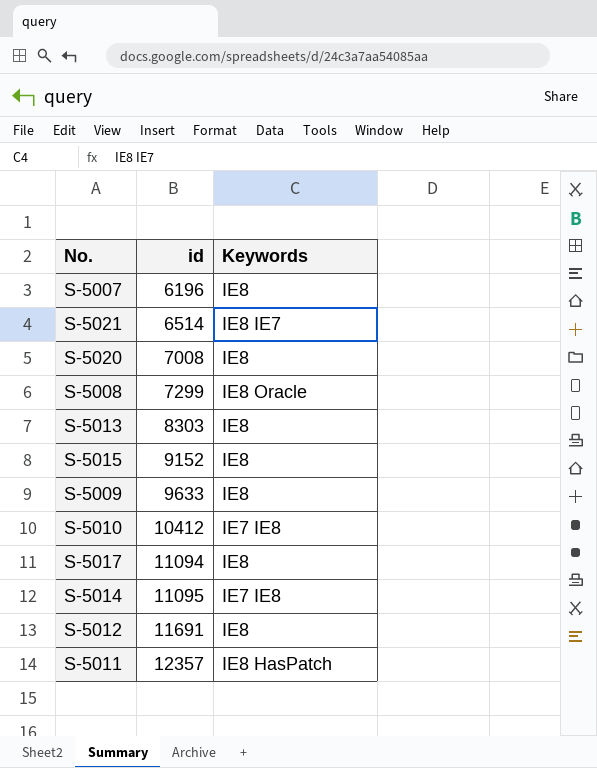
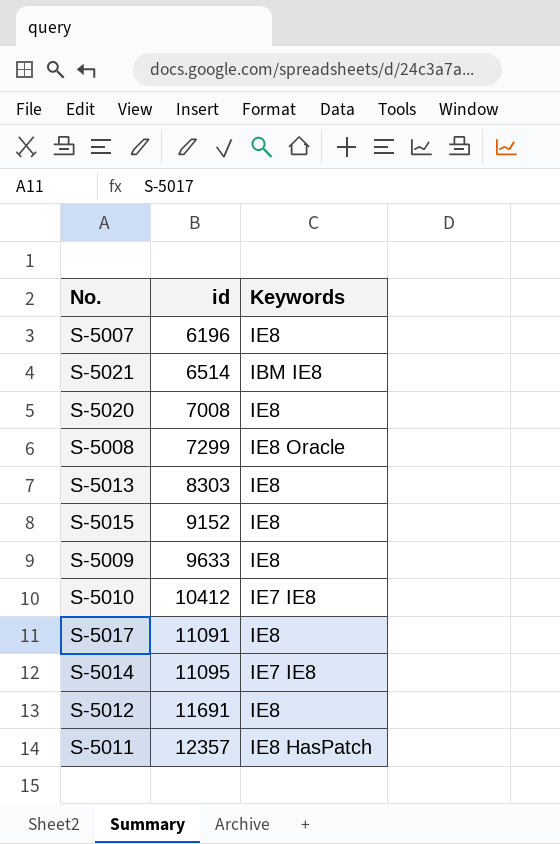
S-5021 | Keywords: IE8 IE7 -> IBM IE8
S-5017 | id: 11094 -> 11091

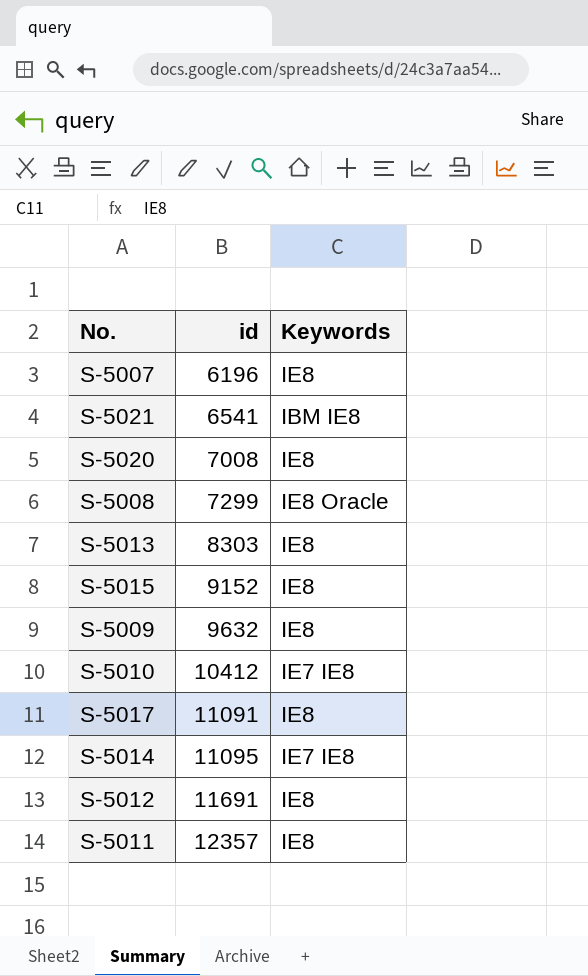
S-5021 | id: 6514 -> 6541
S-5009 | id: 9633 -> 9632
S-5011 | Keywords: IE8 HasPatch -> IE8

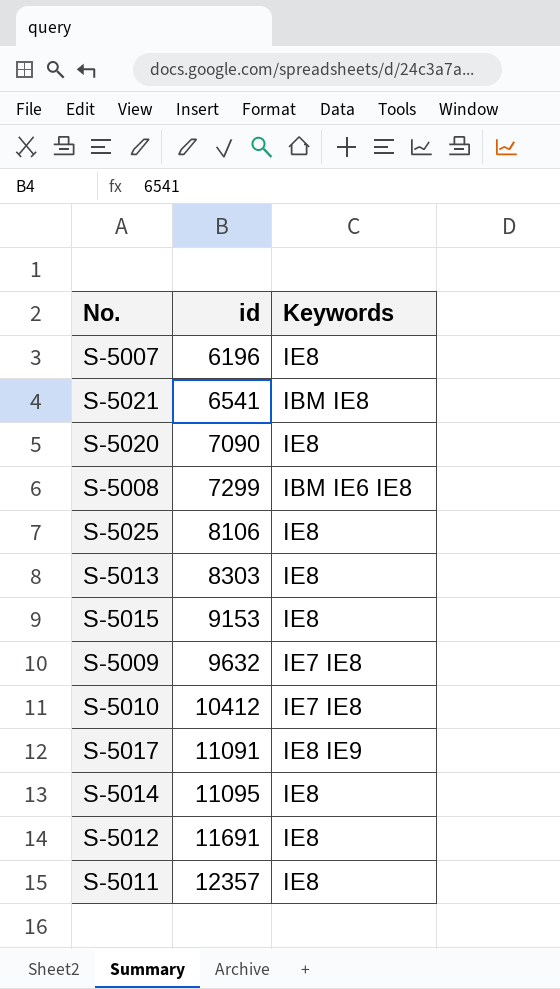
S-5020 | id: 7008 -> 7090
S-5008 | Keywords: IE8 Oracle -> IBM IE6 IE8
row S-5025: none -> 8106 | IE8
S-5015 | id: 9152 -> 9153
S-5009 | Keywords: IE8 -> IE7 IE8
S-5017 | Keywords: IE8 -> IE8 IE9
S-5014 | Keywords: IE7 IE8 -> IE8

